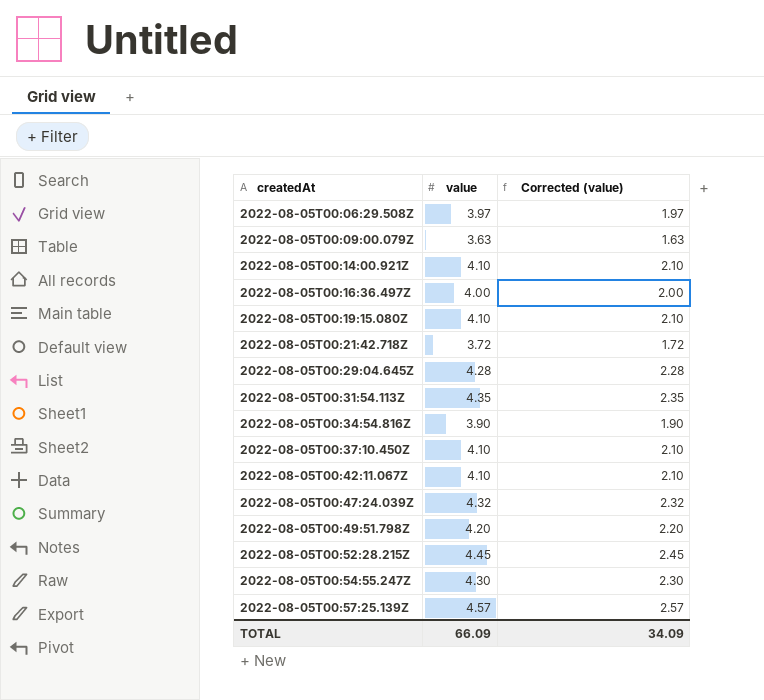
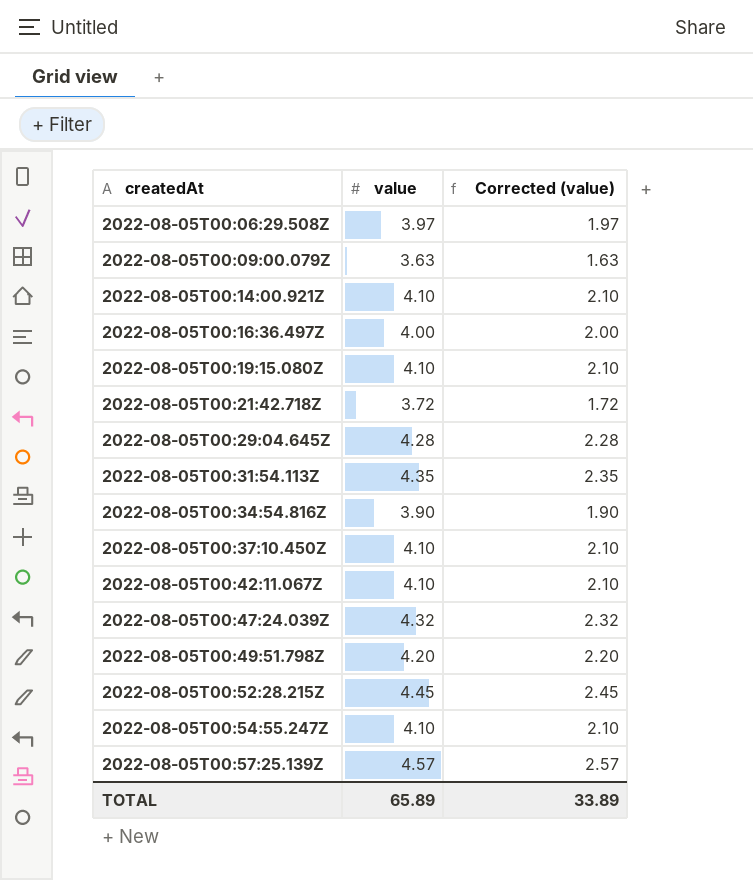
2022-08-05T00:54:55.247Z | value: 4.30 -> 4.10
2022-08-05T00:54:55.247Z | Corrected (value): 2.30 -> 2.10
TOTAL | value: 66.09 -> 65.89
TOTAL | Corrected (value): 34.09 -> 33.89

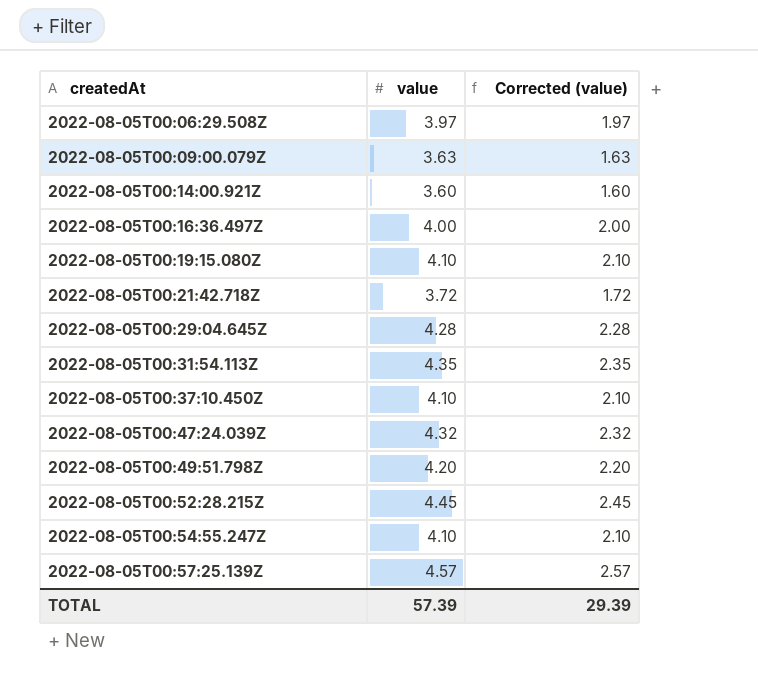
row 2022-08-05T00:34:54.816Z: 3.90 | 1.90 -> none
row 2022-08-05T00:42:11.067Z: 4.10 | 2.10 -> none
2022-08-05T00:14:00.921Z | value: 4.10 -> 3.60
2022-08-05T00:14:00.921Z | Corrected (value): 2.10 -> 1.60
TOTAL | value: 65.89 -> 57.39
TOTAL | Corrected (value): 33.89 -> 29.39

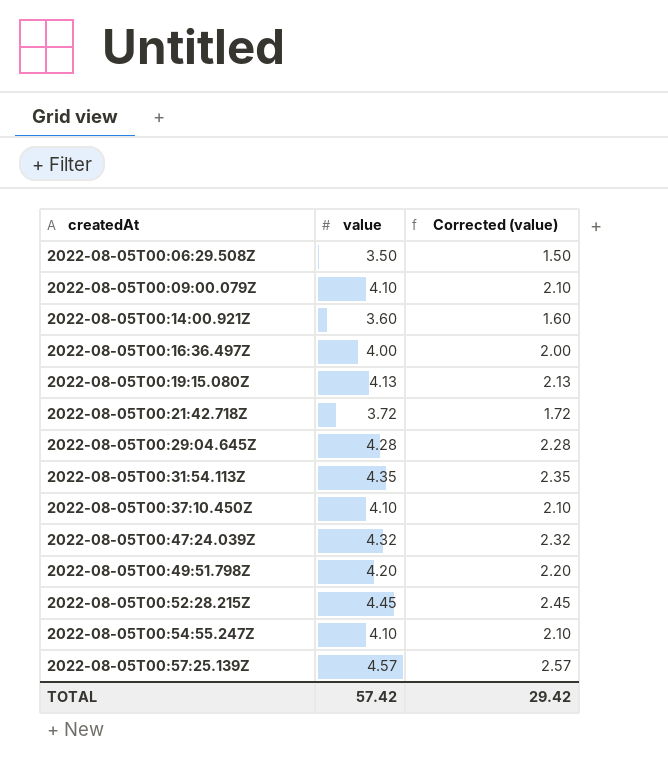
2022-08-05T00:06:29.508Z | value: 3.97 -> 3.50
2022-08-05T00:06:29.508Z | Corrected (value): 1.97 -> 1.50
2022-08-05T00:09:00.079Z | value: 3.63 -> 4.10
2022-08-05T00:09:00.079Z | Corrected (value): 1.63 -> 2.10
2022-08-05T00:19:15.080Z | value: 4.10 -> 4.13
2022-08-05T00:19:15.080Z | Corrected (value): 2.10 -> 2.13
TOTAL | value: 57.39 -> 57.42
TOTAL | Corrected (value): 29.39 -> 29.42

